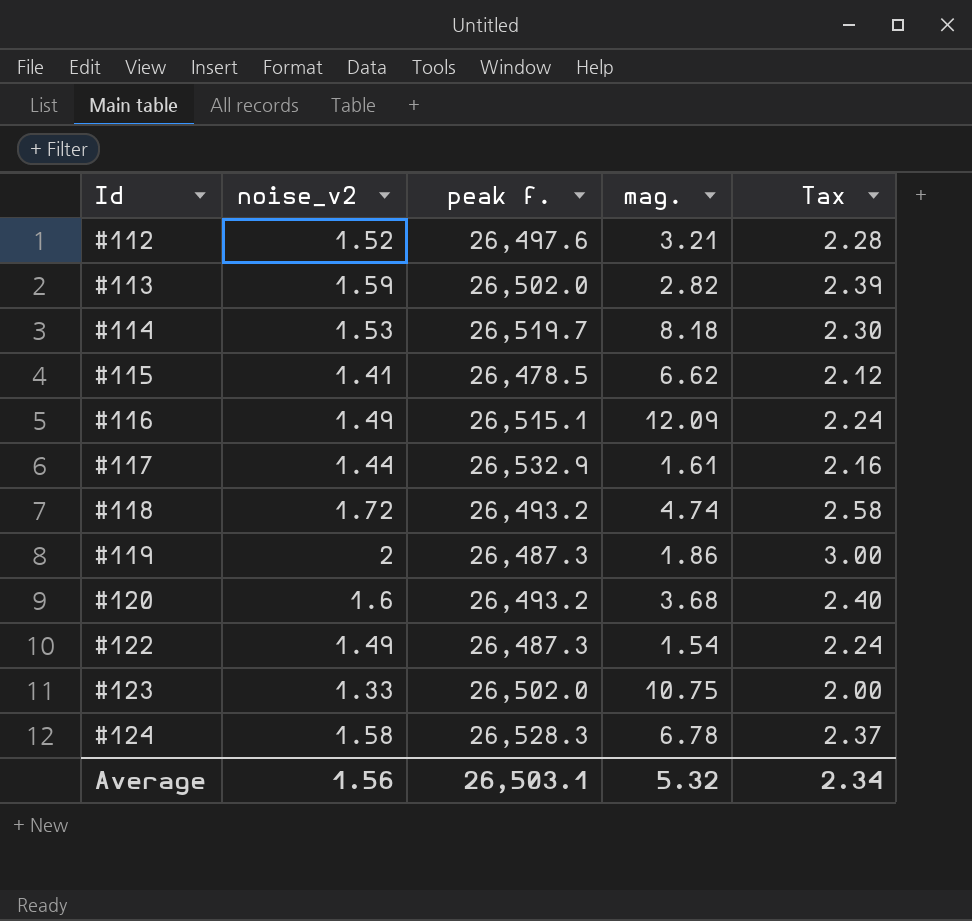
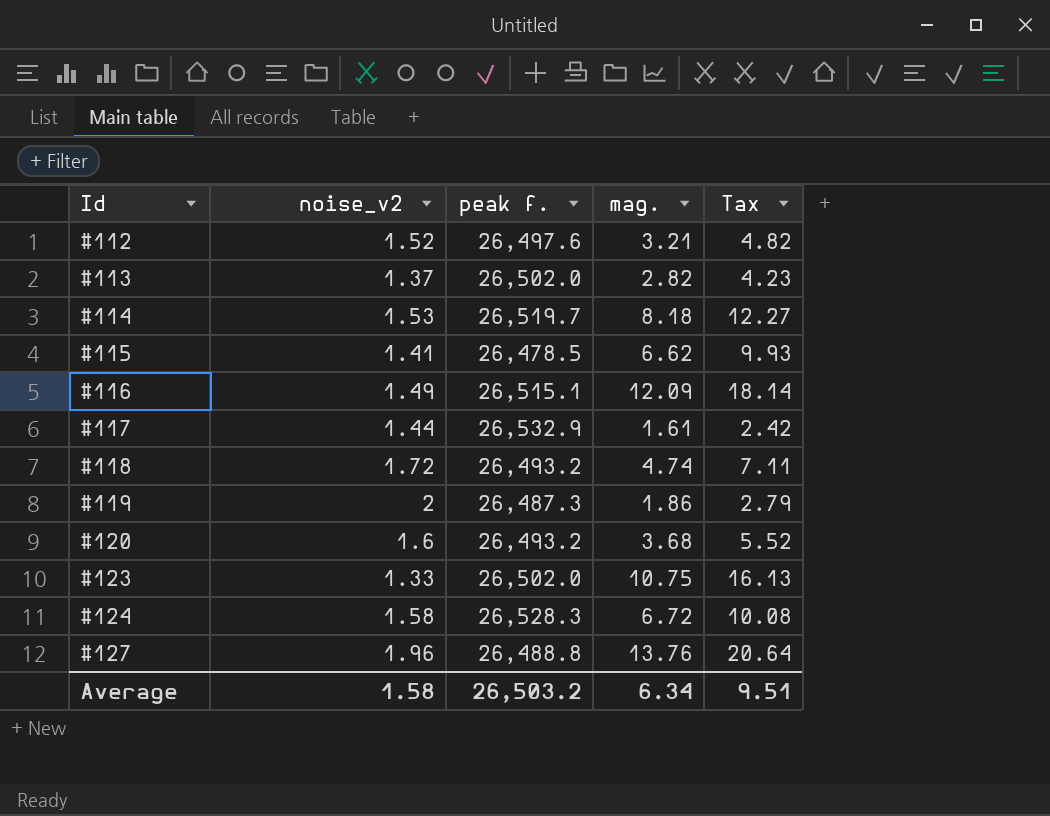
column Tax | formula: [noise_v2] * 1.5 -> [mag.] * 1.5
row #122: 1.49 | 26,487.3 | 1.54 | 2.24 -> none
#113 | noise_v2: 1.59 -> 1.37
#124 | mag.: 6.78 -> 6.72
row #127: none -> 1.96 | 26,488.8 | 13.76 | 20.64
Average | noise_v2: 1.56 -> 1.58
Average | peak f.: 26,503.1 -> 26,503.2
Average | mag.: 5.32 -> 6.34
Average | Tax: 2.34 -> 9.51

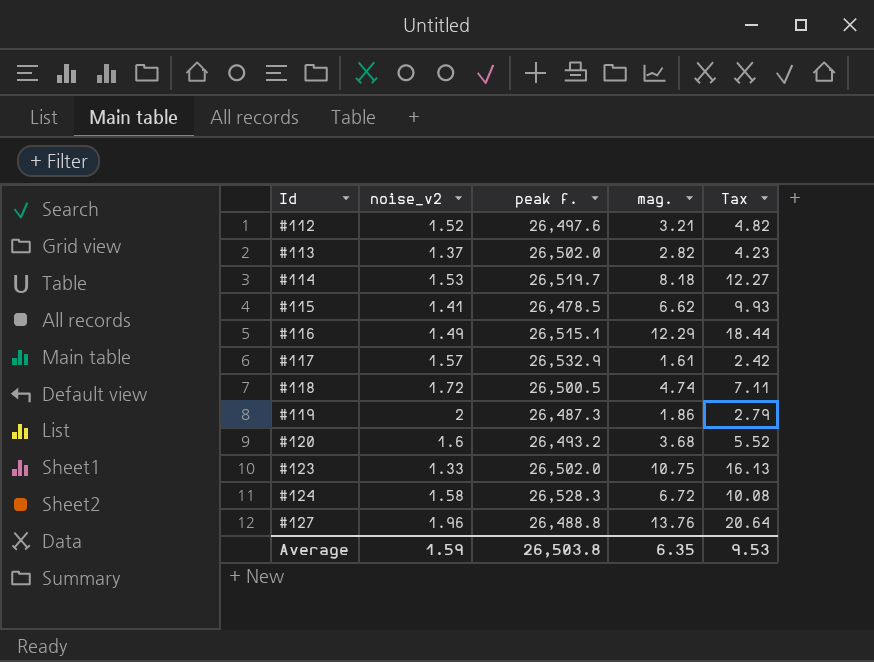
#116 | mag.: 12.09 -> 12.29
#116 | Tax: 18.14 -> 18.44
#117 | noise_v2: 1.44 -> 1.57
#118 | peak f.: 26,493.2 -> 26,500.5
Average | noise_v2: 1.58 -> 1.59
Average | peak f.: 26,503.2 -> 26,503.8
Average | mag.: 6.34 -> 6.35
Average | Tax: 9.51 -> 9.53

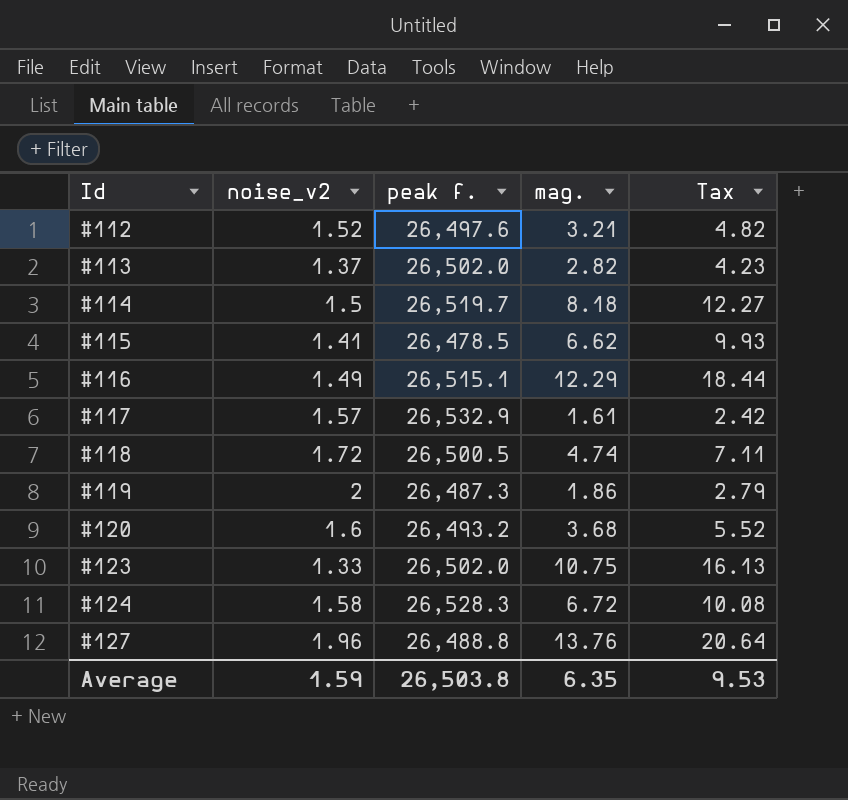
#114 | noise_v2: 1.53 -> 1.5

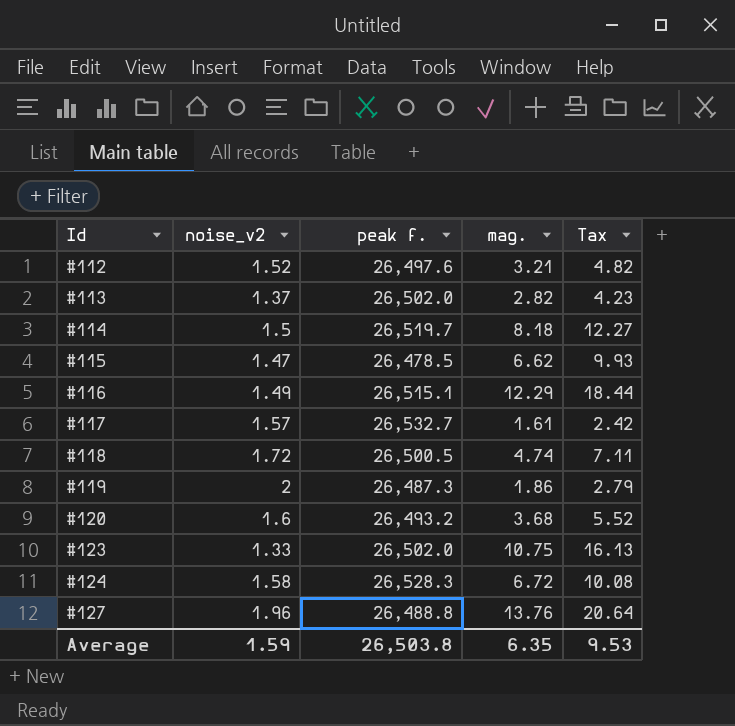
#115 | noise_v2: 1.41 -> 1.47
#117 | peak f.: 26,532.9 -> 26,532.7

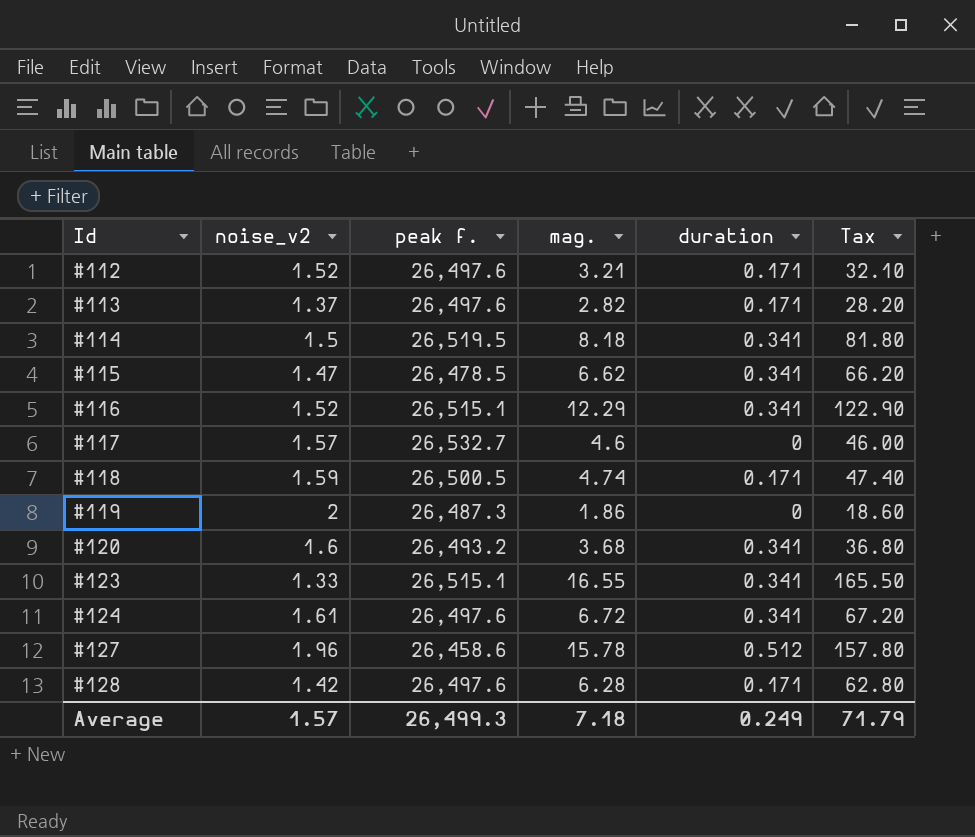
column duration | position: none -> 5
column Tax | formula: [mag.] * 1.5 -> [mag.] * 10
#113 | peak f.: 26,502.0 -> 26,497.6
#114 | peak f.: 26,519.7 -> 26,519.5
#116 | noise_v2: 1.49 -> 1.52
#117 | mag.: 1.61 -> 4.6
#118 | noise_v2: 1.72 -> 1.59
#123 | peak f.: 26,502.0 -> 26,515.1
#123 | mag.: 10.75 -> 16.55
#124 | noise_v2: 1.58 -> 1.61
#124 | peak f.: 26,528.3 -> 26,497.6
#127 | peak f.: 26,488.8 -> 26,458.6
#127 | mag.: 13.76 -> 15.78
row #128: none -> 1.42 | 26,497.6 | 6.28 | 0.171 | 62.80
Average | noise_v2: 1.59 -> 1.57
Average | peak f.: 26,503.8 -> 26,499.3
Average | mag.: 6.35 -> 7.18
Average | Tax: 9.53 -> 71.79

